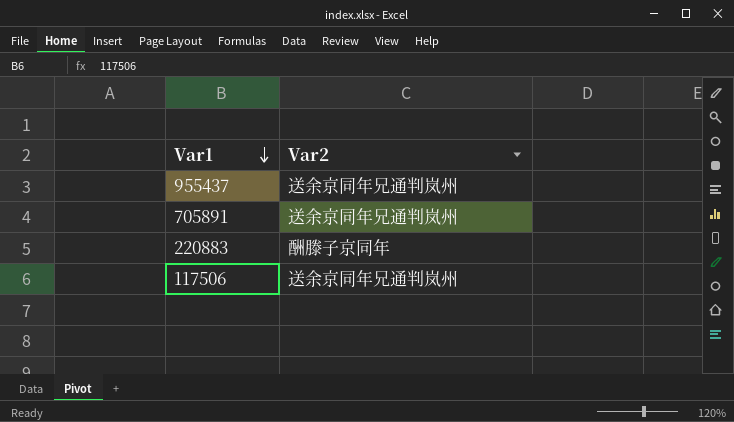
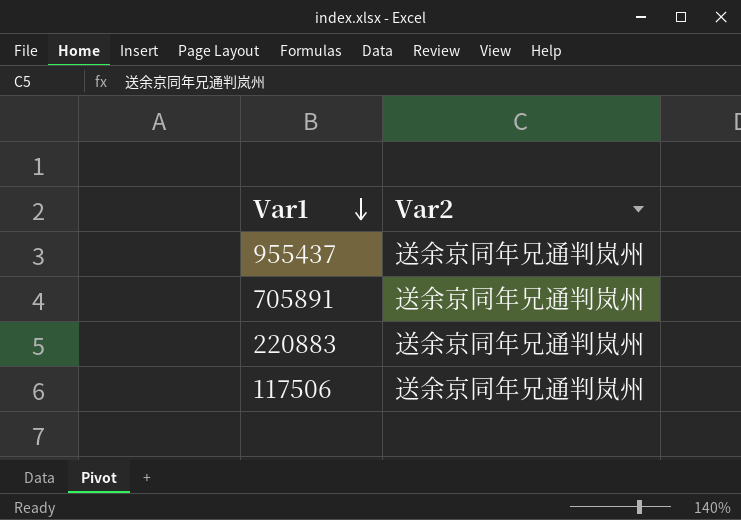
220883 | Var2: 酬滕子京同年 -> 送余京同年兄通判岚州

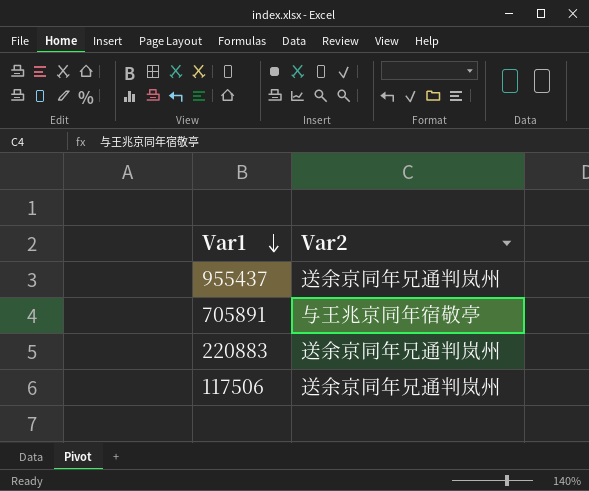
705891 | Var2: 送余京同年兄通判岚州 -> 与王兆京同年宿敬亭

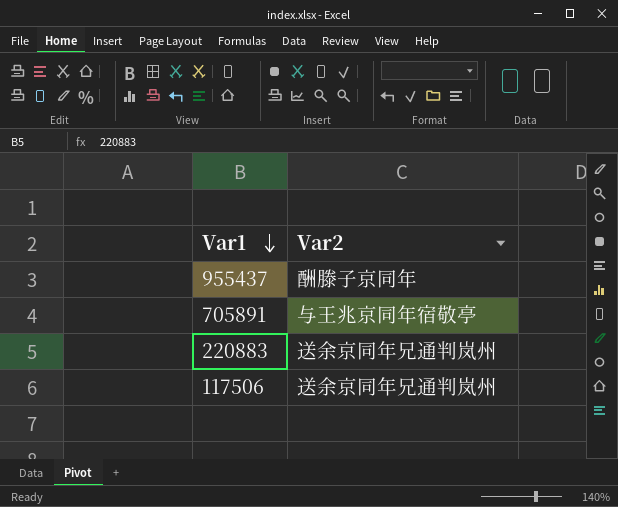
955437 | Var2: 送余京同年兄通判岚州 -> 酬滕子京同年

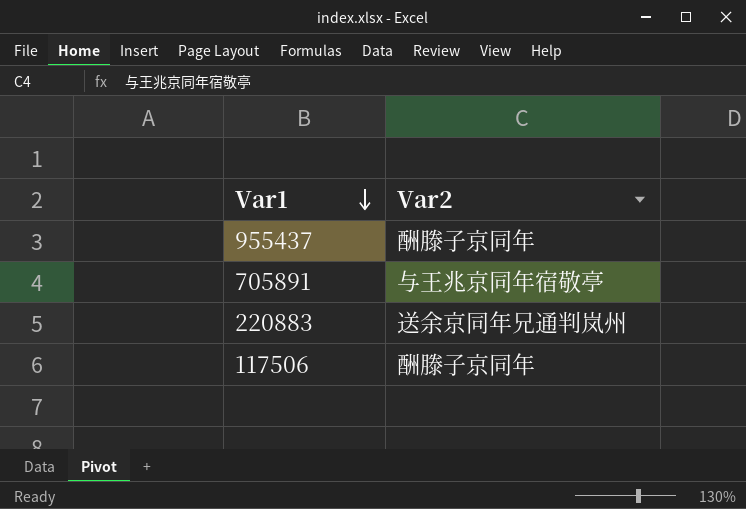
117506 | Var2: 送余京同年兄通判岚州 -> 酬滕子京同年

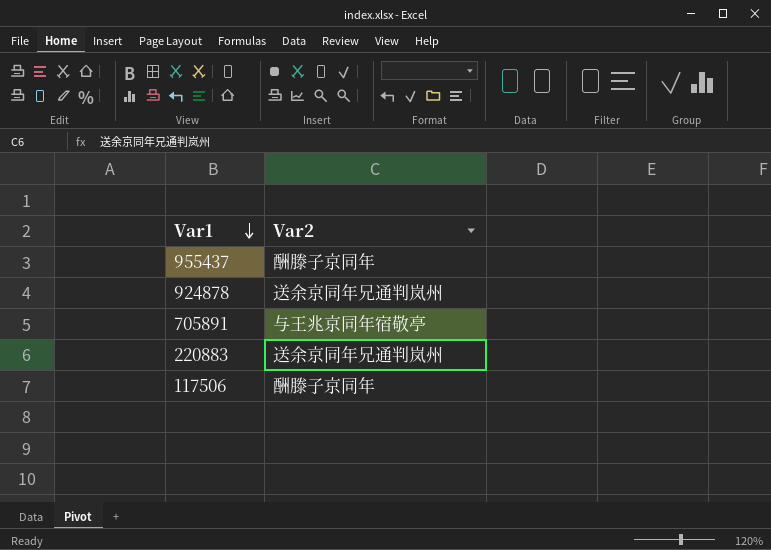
row 924878: none -> 送余京同年兄通判岚州

